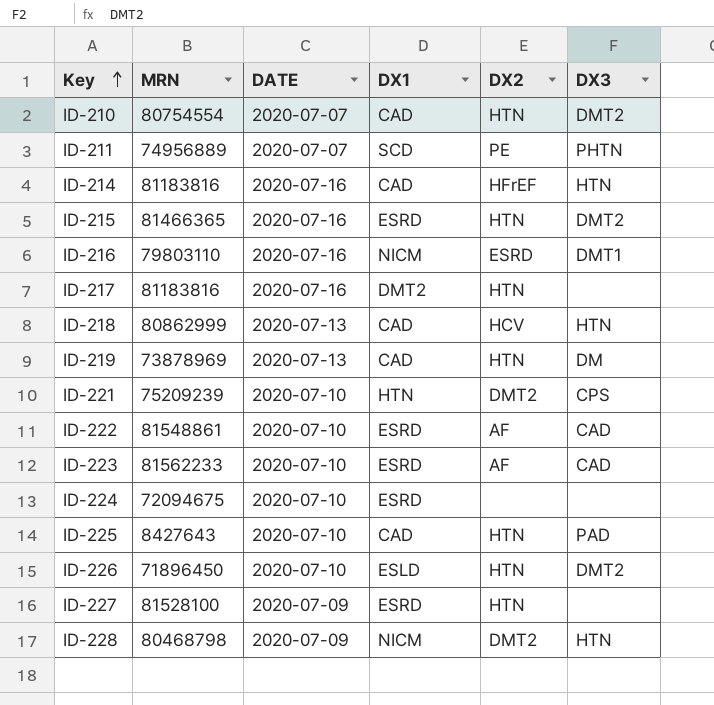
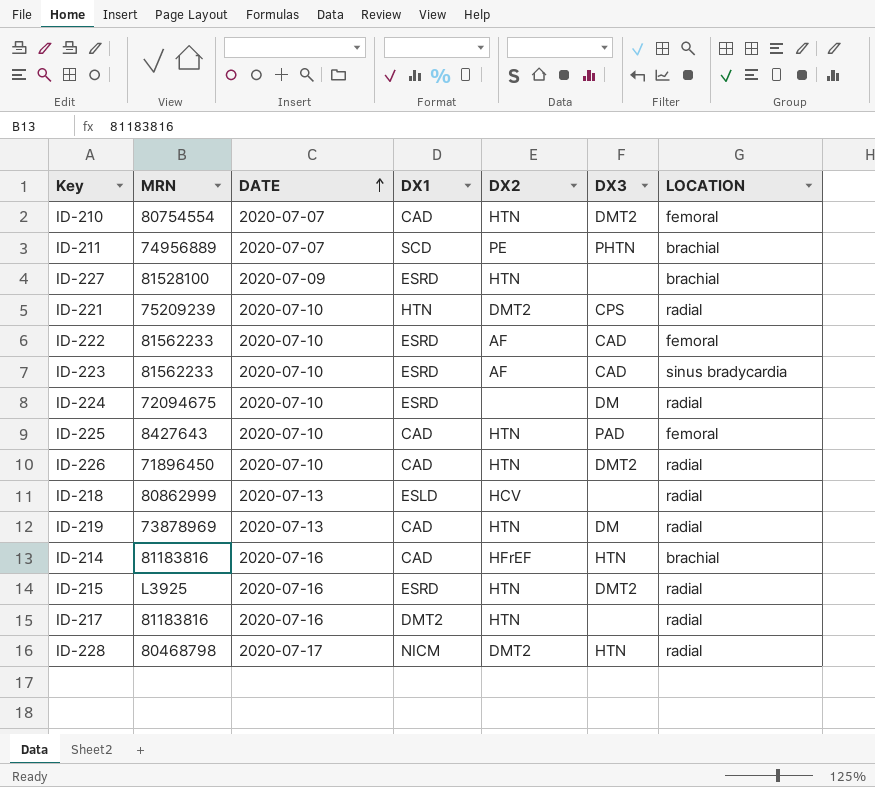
row order: Key ascending -> DATE ascending
column LOCATION | position: none -> 7
row ID-216: 79803110 | 2020-07-16 | NICM | ESRD | DMT1 -> none
ID-222 | MRN: 81548861 -> 81562233
ID-224 | DX3: none -> DM
ID-226 | DX1: ESLD -> CAD
ID-218 | DX1: CAD -> ESLD
ID-218 | DX3: HTN -> none
ID-215 | MRN: 81466365 -> L3925
ID-228 | DATE: 2020-07-09 -> 2020-07-17

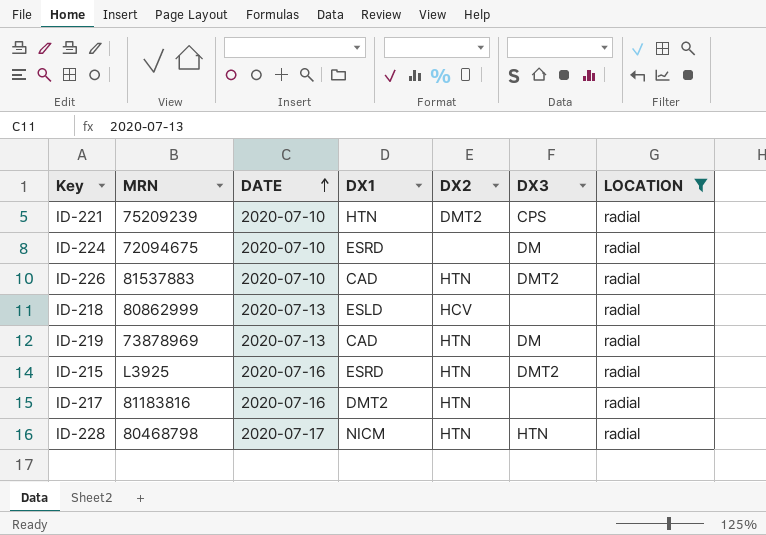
filter: none -> LOCATION = radial
ID-226 | MRN: 71896450 -> 81537883
ID-228 | DX2: DMT2 -> HTN

